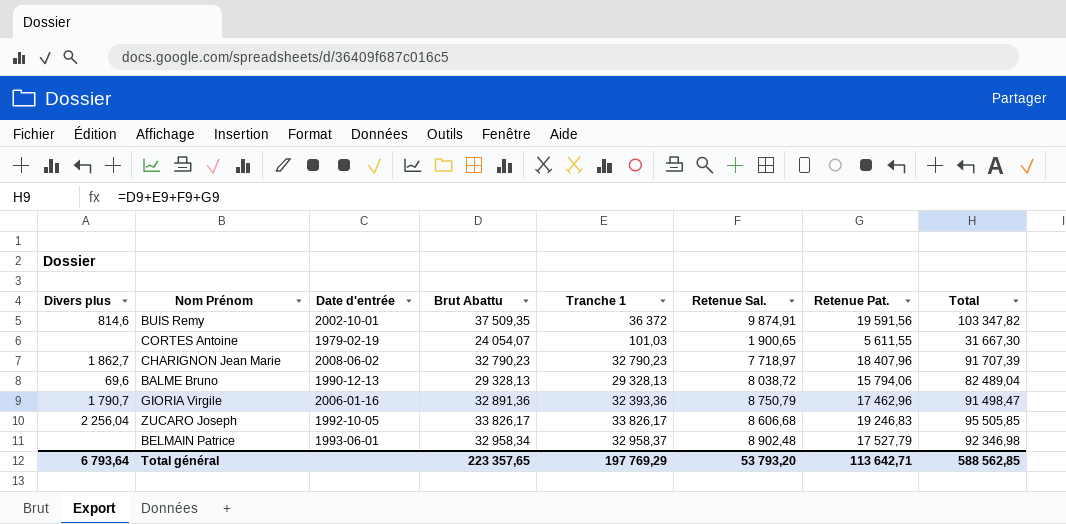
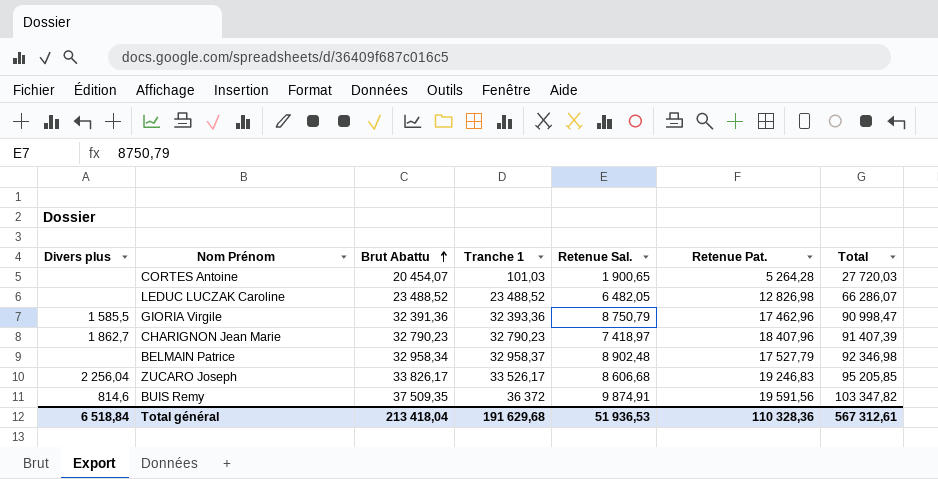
row order: none -> Brut Abattu ascending
column Date d'entrée | position: 3 -> none
row BALME Bruno: 69,6 | 1990-12-13 | 29 328,13 | 29 328,13 | 8 038,72 | 15 794,06 | 82 489,04 -> none
CORTES Antoine | Brut Abattu: 24 054,07 -> 20 454,07
CORTES Antoine | Retenue Pat.: 5 611,55 -> 5 264,28
CORTES Antoine | Total: 31 667,30 -> 27 720,03
row LEDUC LUCZAK Caroline: none -> none | 23 488,52 | 23 488,52 | 6 482,05 | 12 826,98 | 66 286,07
GIORIA Virgile | Divers plus: 1 790,7 -> 1 585,5
GIORIA Virgile | Brut Abattu: 32 891,36 -> 32 391,36
GIORIA Virgile | Total: 91 498,47 -> 90 998,47
CHARIGNON Jean Marie | Retenue Sal.: 7 718,97 -> 7 418,97
CHARIGNON Jean Marie | Total: 91 707,39 -> 91 407,39
ZUCARO Joseph | Tranche 1: 33 826,17 -> 33 526,17
ZUCARO Joseph | Total: 95 505,85 -> 95 205,85
Total général | Divers plus: 6 793,64 -> 6 518,84
Total général | Brut Abattu: 223 357,65 -> 213 418,04
Total général | Tranche 1: 197 769,29 -> 191 629,68
Total général | Retenue Sal.: 53 793,20 -> 51 936,53
Total général | Retenue Pat.: 113 642,71 -> 110 328,36
Total général | Total: 588 562,85 -> 567 312,61

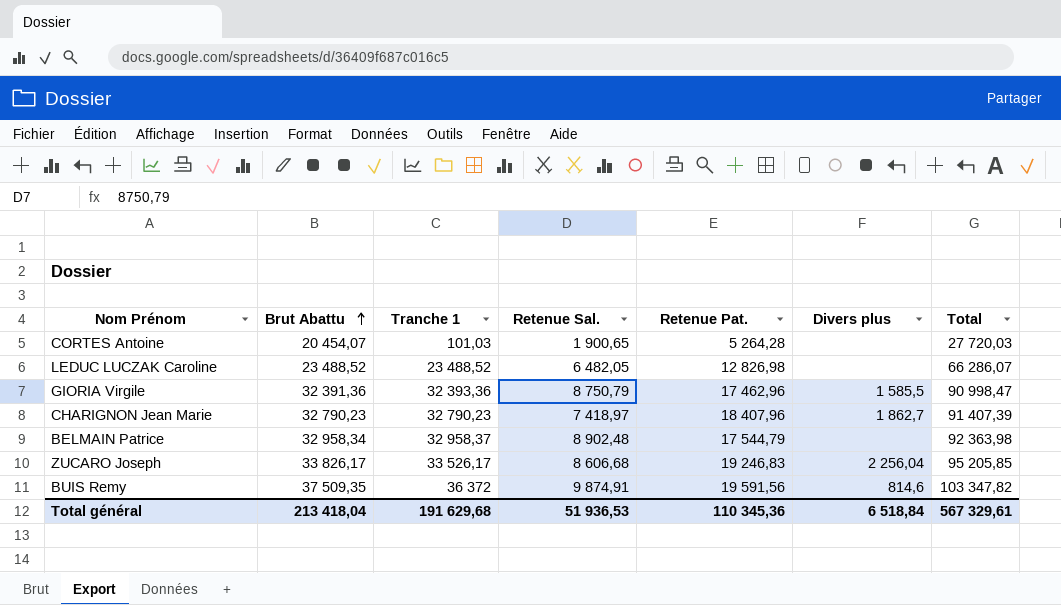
column Divers plus | position: 1 -> 6
BELMAIN Patrice | Retenue Pat.: 17 527,79 -> 17 544,79
BELMAIN Patrice | Total: 92 346,98 -> 92 363,98
Total général | Retenue Pat.: 110 328,36 -> 110 345,36
Total général | Total: 567 312,61 -> 567 329,61

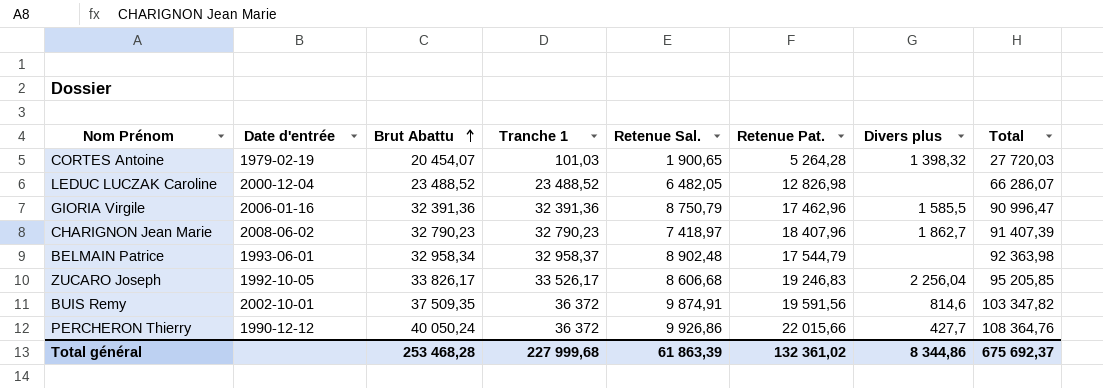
column Date d'entrée | position: none -> 2
CORTES Antoine | Divers plus: none -> 1 398,32
GIORIA Virgile | Tranche 1: 32 393,36 -> 32 391,36
GIORIA Virgile | Total: 90 998,47 -> 90 996,47
row PERCHERON Thierry: none -> 1990-12-12 | 40 050,24 | 36 372 | 9 926,86 | 22 015,66 | 427,7 | 108 364,76
Total général | Brut Abattu: 213 418,04 -> 253 468,28
Total général | Tranche 1: 191 629,68 -> 227 999,68
Total général | Retenue Sal.: 51 936,53 -> 61 863,39
Total général | Retenue Pat.: 110 345,36 -> 132 361,02
Total général | Divers plus: 6 518,84 -> 8 344,86
Total général | Total: 567 329,61 -> 675 692,37

